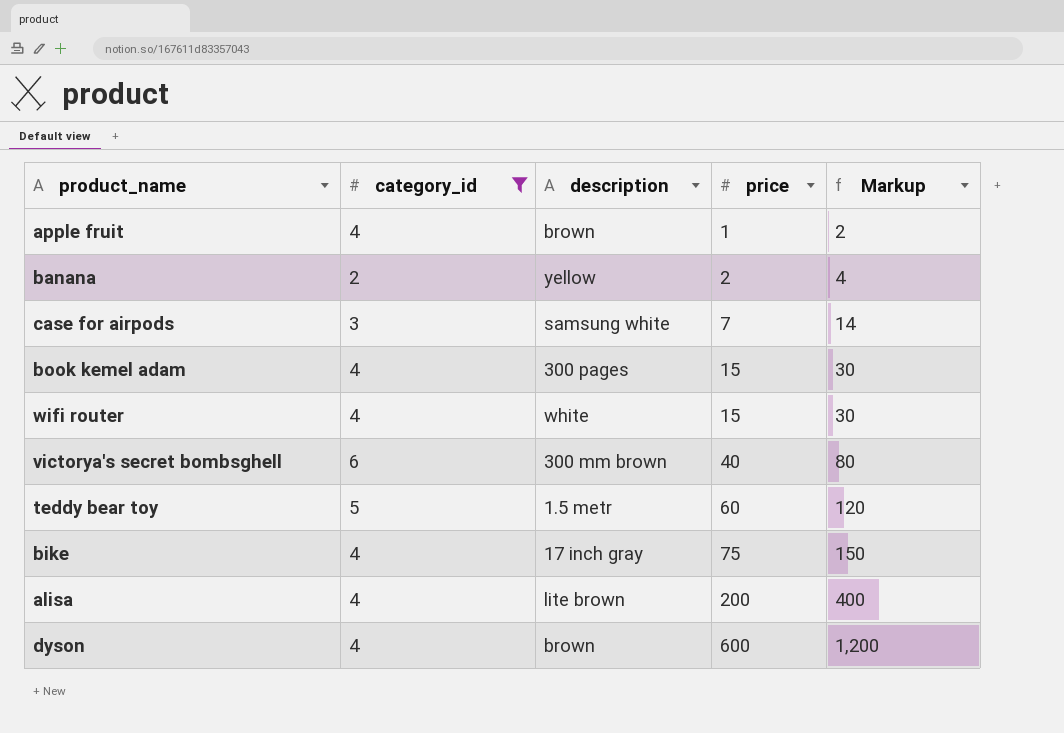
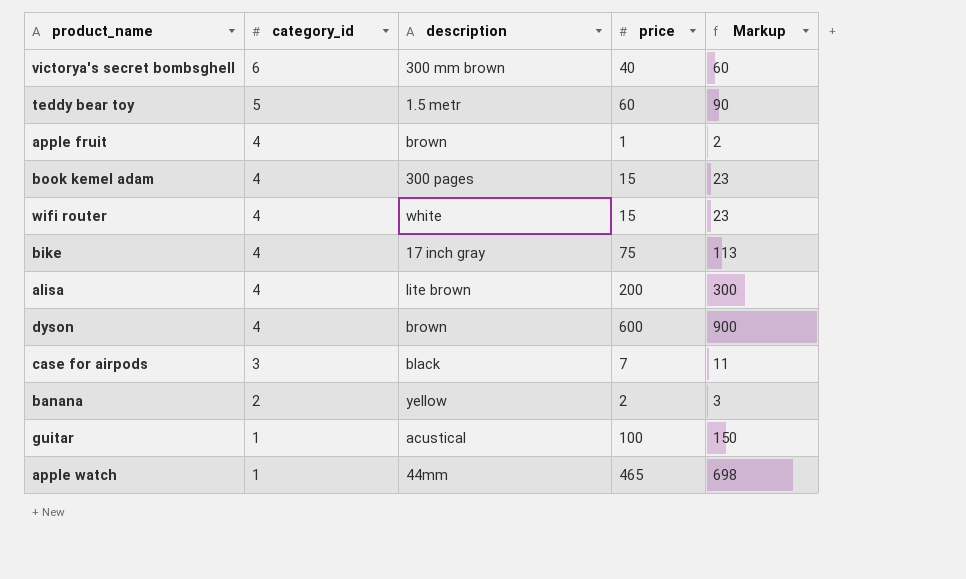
filter: category_id != 1 -> none
row order: price ascending -> category_id descending
column Markup | formula: [price] * 2 -> [price] * 1.5
case for airpods | description: samsung white -> black

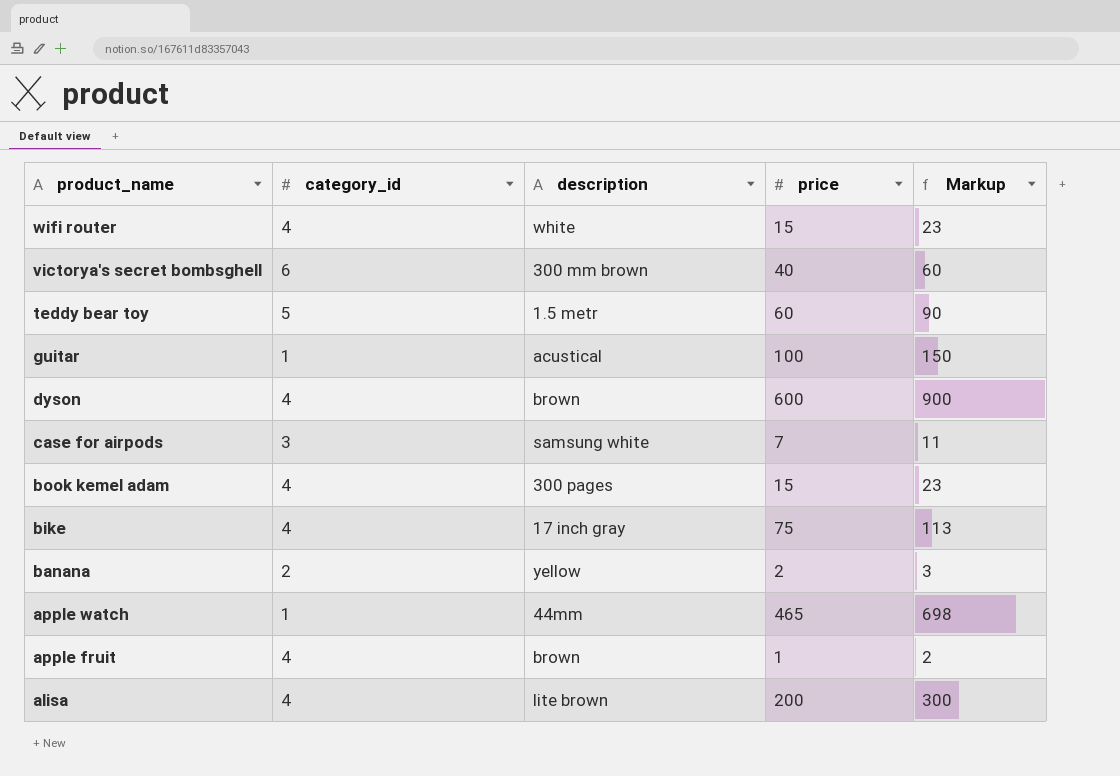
row order: category_id descending -> product_name descending
case for airpods | description: black -> samsung white

